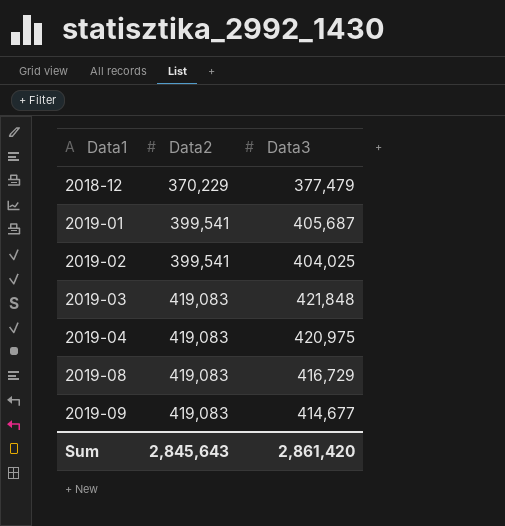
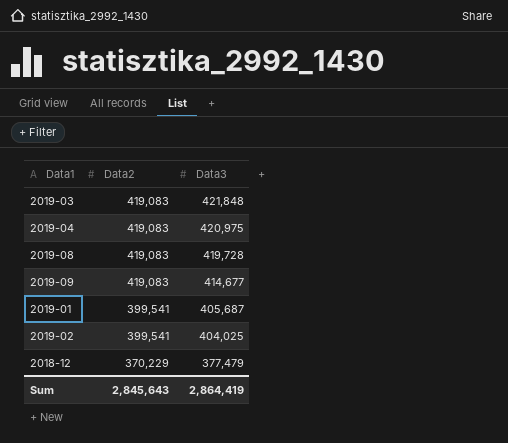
row order: Data1 ascending -> Data2 descending
2019-08 | Data3: 416,729 -> 419,728
Sum | Data3: 2,861,420 -> 2,864,419

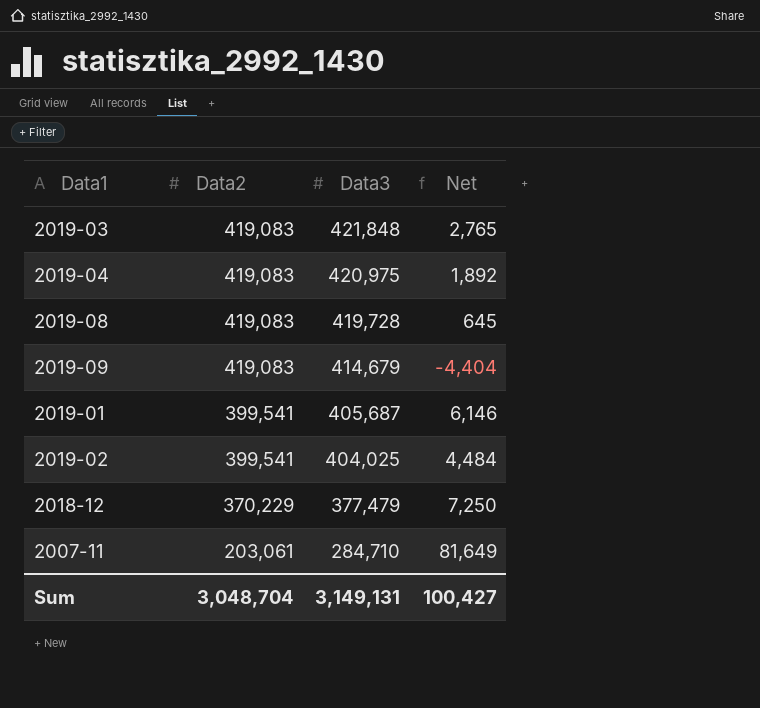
column Net | formula: none -> [Data3] - [Data2]
2019-09 | Data3: 414,677 -> 414,679
row 2007-11: none -> 203,061 | 284,710 | 81,649
Sum | Data2: 2,845,643 -> 3,048,704
Sum | Data3: 2,864,419 -> 3,149,131

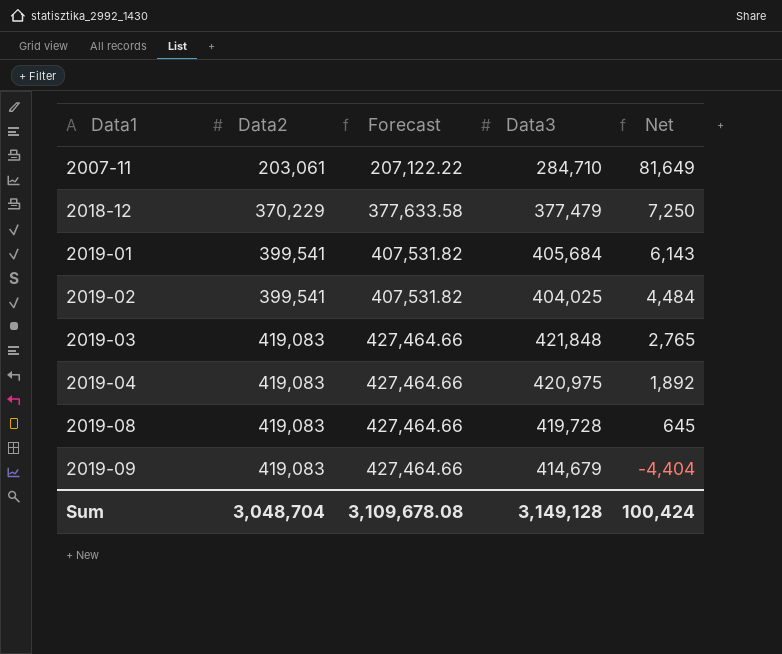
row order: Data2 descending -> Data1 ascending
column Forecast | formula: none -> [Data2] * 1.02
2019-01 | Data3: 405,687 -> 405,684
2019-01 | Net: 6,146 -> 6,143
Sum | Data3: 3,149,131 -> 3,149,128
Sum | Net: 100,427 -> 100,424

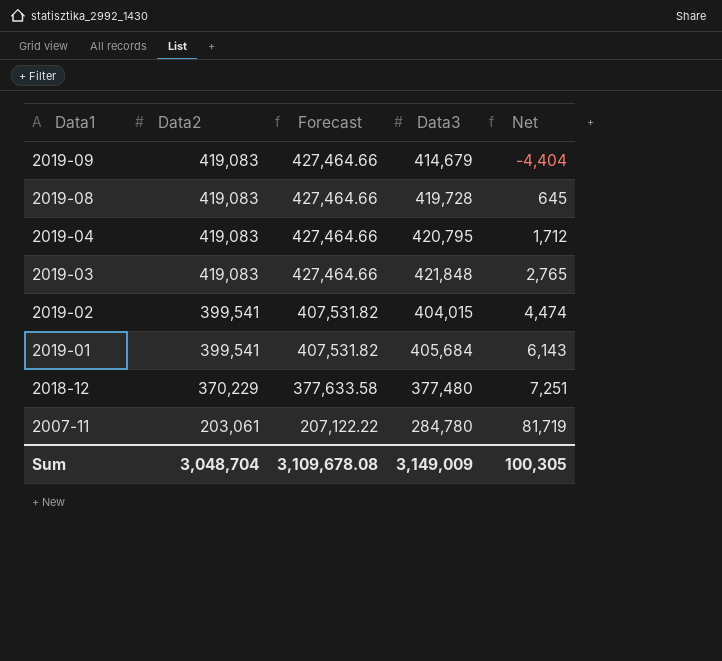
row order: Data1 ascending -> Data1 descending
2019-04 | Data3: 420,975 -> 420,795
2019-04 | Net: 1,892 -> 1,712
2019-02 | Data3: 404,025 -> 404,015
2019-02 | Net: 4,484 -> 4,474
2018-12 | Data3: 377,479 -> 377,480
2018-12 | Net: 7,250 -> 7,251
2007-11 | Data3: 284,710 -> 284,780
2007-11 | Net: 81,649 -> 81,719
Sum | Data3: 3,149,128 -> 3,149,009
Sum | Net: 100,424 -> 100,305

